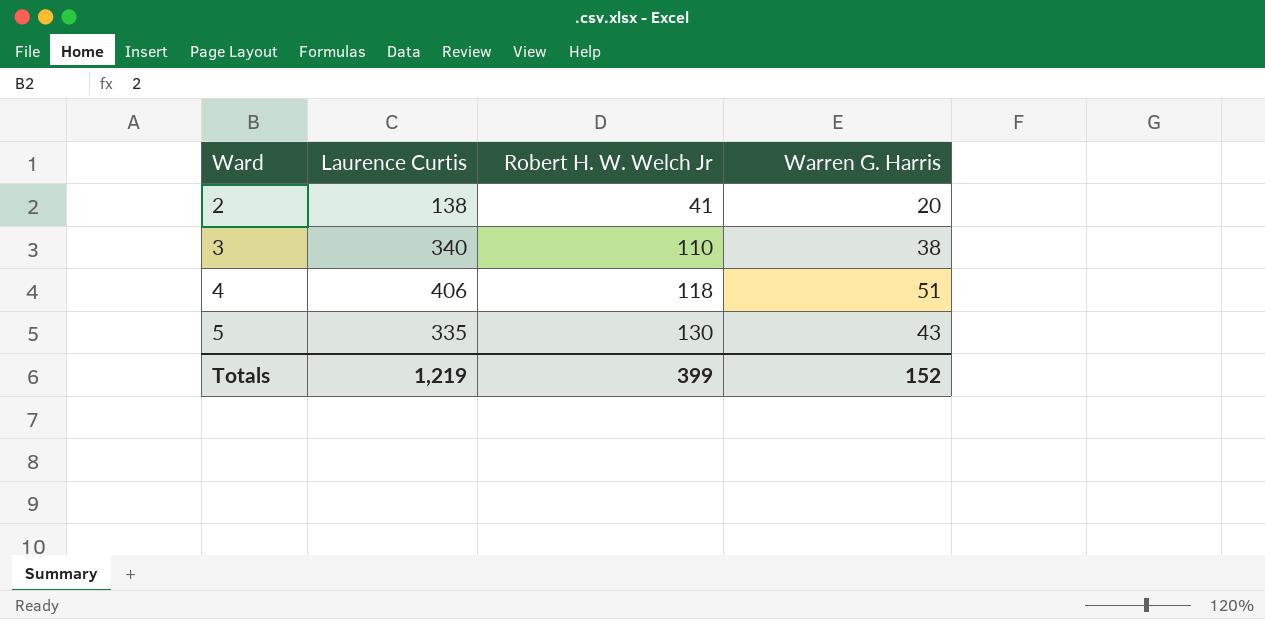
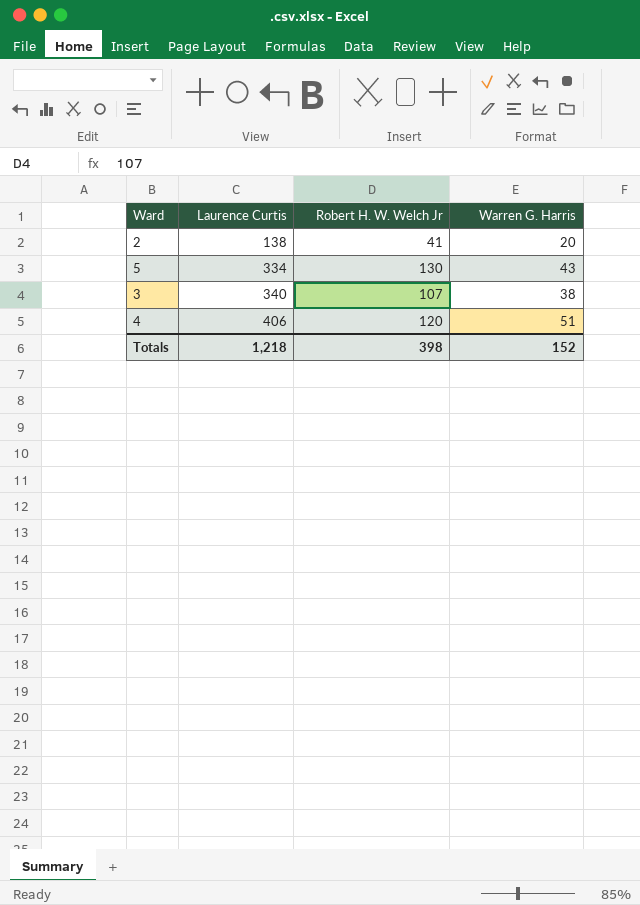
row order: Ward ascending -> Laurence Curtis ascending
5 | Laurence Curtis: 335 -> 334
3 | Robert H. W. Welch Jr: 110 -> 107
4 | Robert H. W. Welch Jr: 118 -> 120
Totals | Laurence Curtis: 1,219 -> 1,218
Totals | Robert H. W. Welch Jr: 399 -> 398

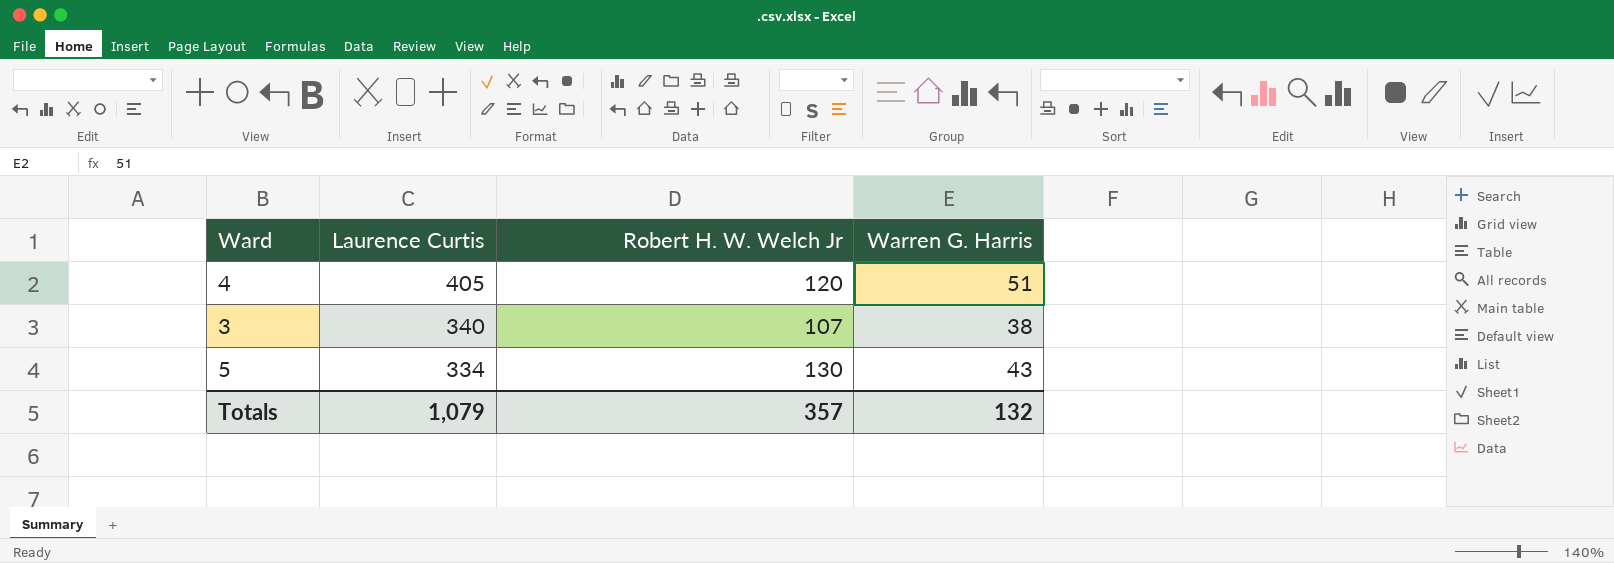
row order: Laurence Curtis ascending -> Laurence Curtis descending
row 2: 138 | 41 | 20 -> none
4 | Laurence Curtis: 406 -> 405
Totals | Laurence Curtis: 1,218 -> 1,079
Totals | Robert H. W. Welch Jr: 398 -> 357
Totals | Warren G. Harris: 152 -> 132

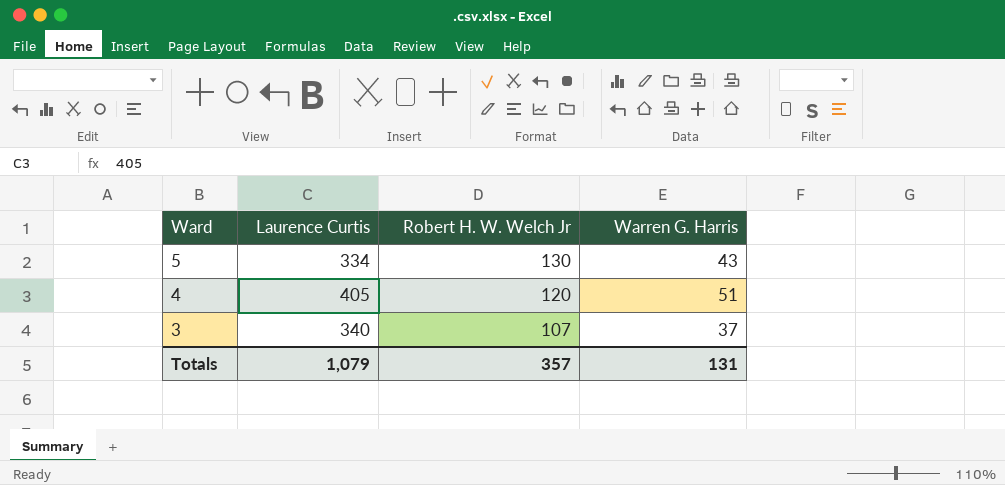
row order: Laurence Curtis descending -> Ward descending
3 | Warren G. Harris: 38 -> 37
Totals | Warren G. Harris: 132 -> 131

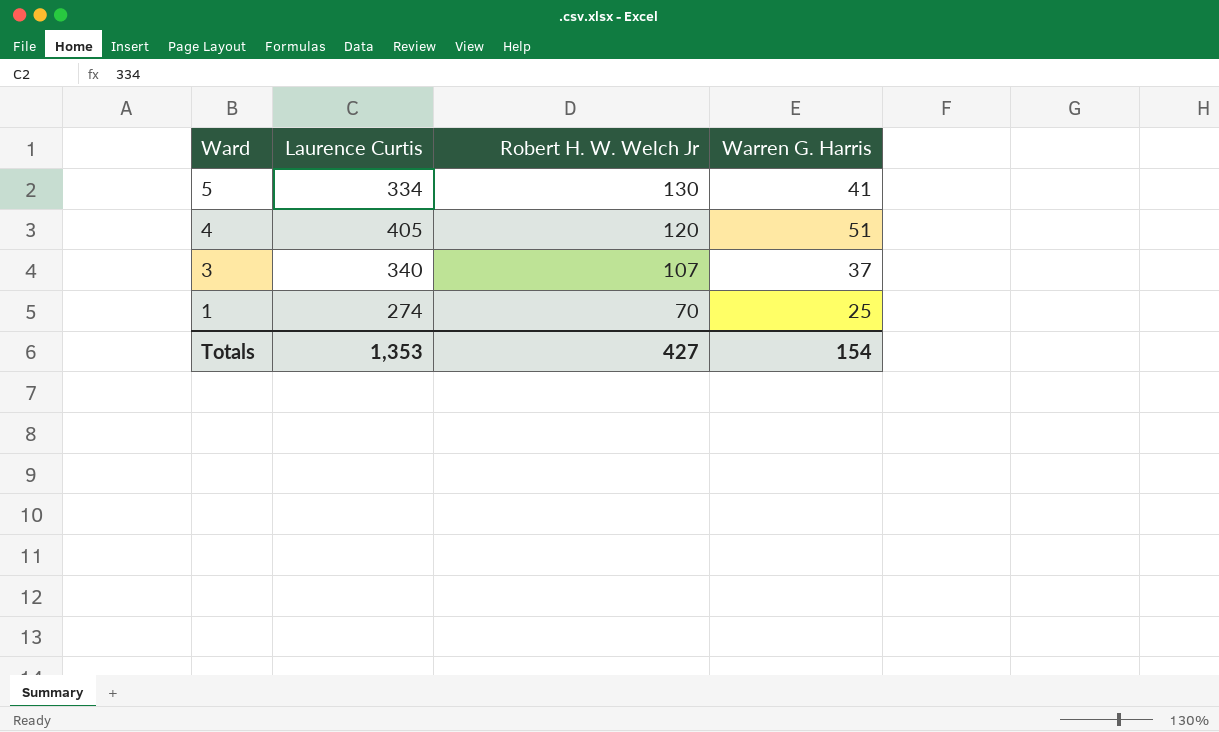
5 | Warren G. Harris: 43 -> 41
row 1: none -> 274 | 70 | 25
Totals | Laurence Curtis: 1,079 -> 1,353
Totals | Robert H. W. Welch Jr: 357 -> 427
Totals | Warren G. Harris: 131 -> 154

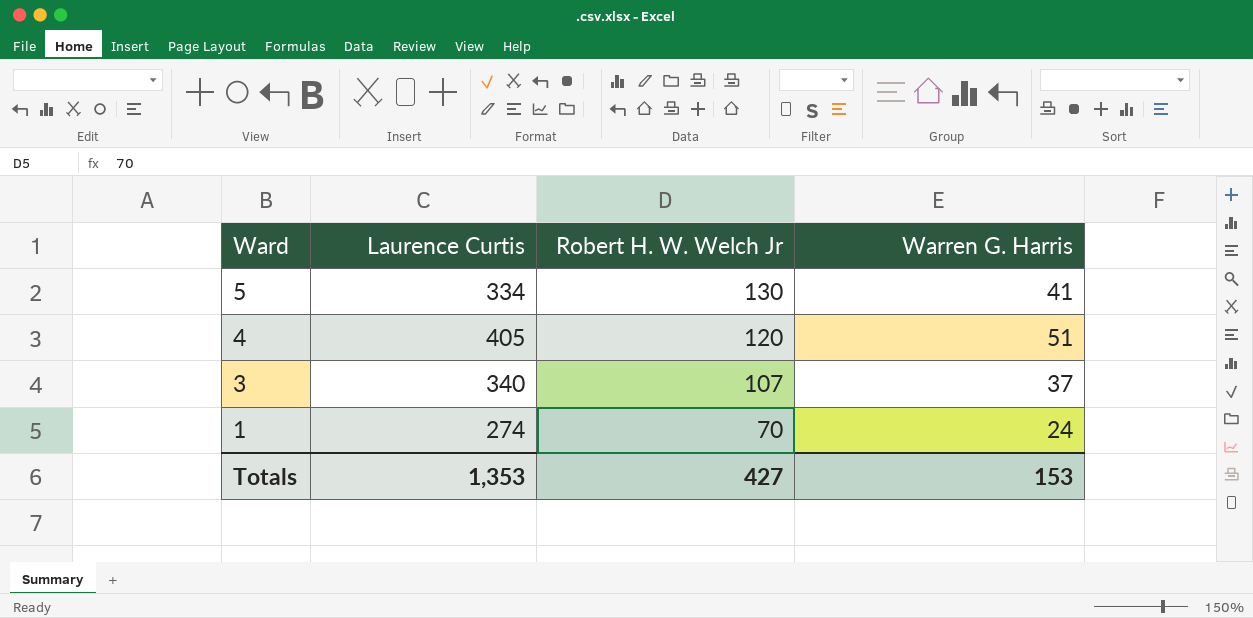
1 | Warren G. Harris: 25 -> 24
Totals | Warren G. Harris: 154 -> 153

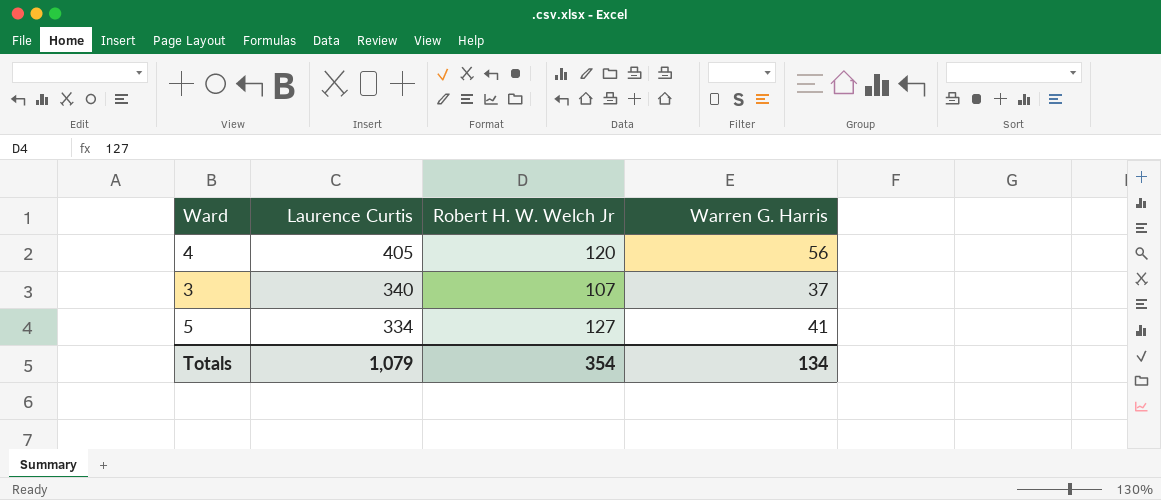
row order: Ward descending -> Laurence Curtis descending
row 1: 274 | 70 | 24 -> none
4 | Warren G. Harris: 51 -> 56
5 | Robert H. W. Welch Jr: 130 -> 127
Totals | Laurence Curtis: 1,353 -> 1,079
Totals | Robert H. W. Welch Jr: 427 -> 354
Totals | Warren G. Harris: 153 -> 134

